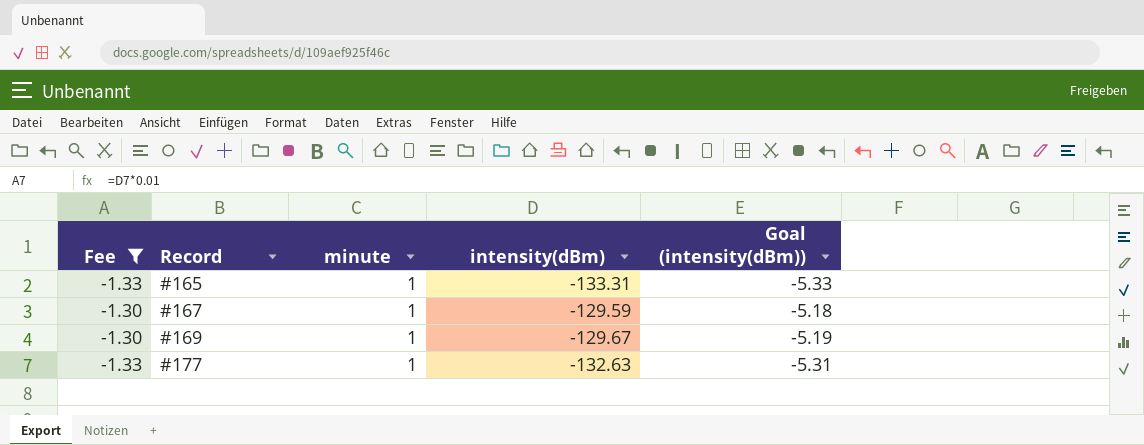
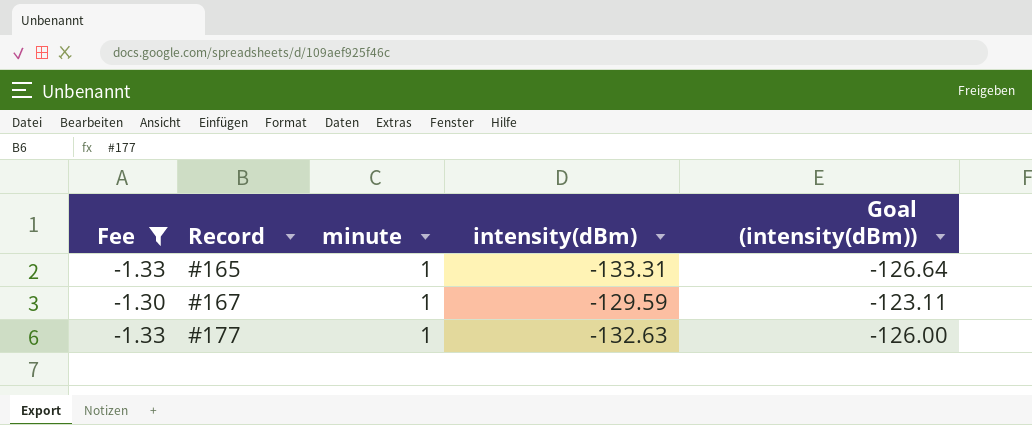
column Goal (intensity(dBm)) | formula: [intensity(dBm)] * 0.04 -> [intensity(dBm)] * 0.95
row #169: -1.30 | 1 | -129.67 | -5.19 -> none

